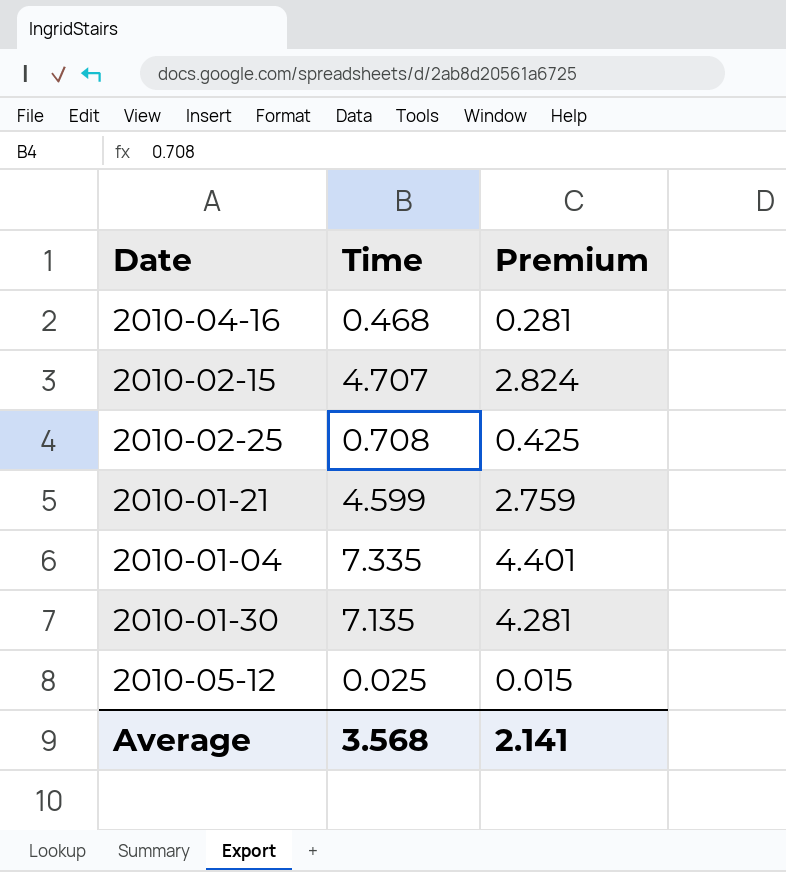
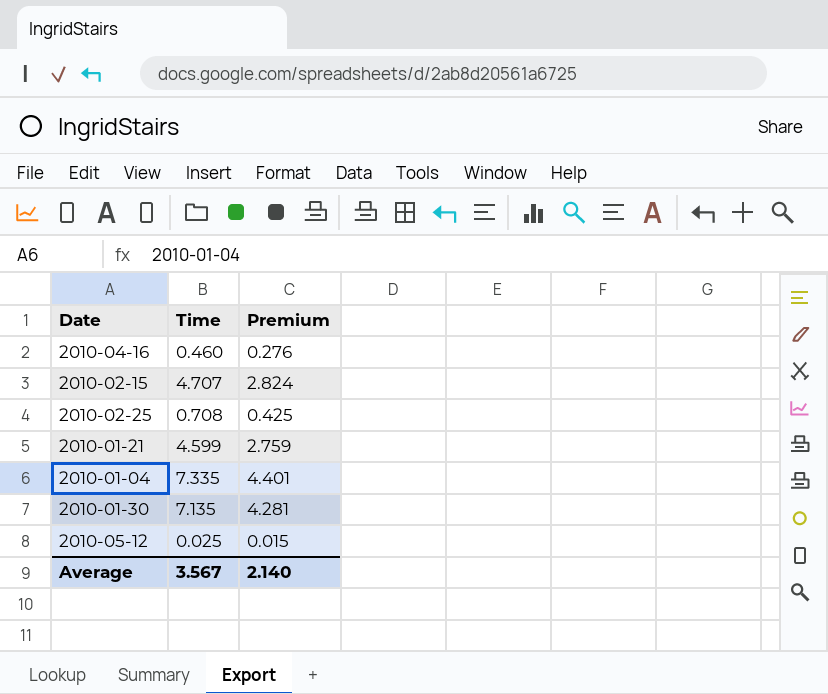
2010-04-16 | Time: 0.468 -> 0.460
2010-04-16 | Premium: 0.281 -> 0.276
Average | Time: 3.568 -> 3.567
Average | Premium: 2.141 -> 2.140

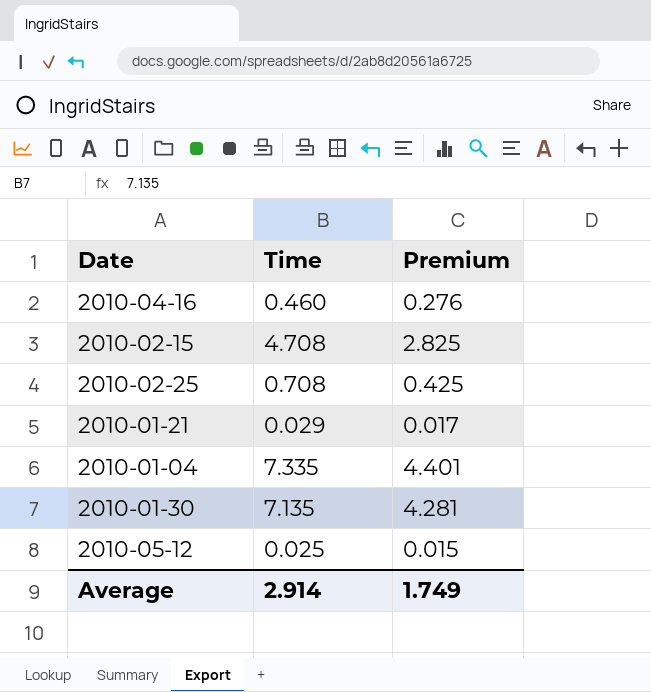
2010-02-15 | Time: 4.707 -> 4.708
2010-02-15 | Premium: 2.824 -> 2.825
2010-01-21 | Time: 4.599 -> 0.029
2010-01-21 | Premium: 2.759 -> 0.017
Average | Time: 3.567 -> 2.914
Average | Premium: 2.140 -> 1.749

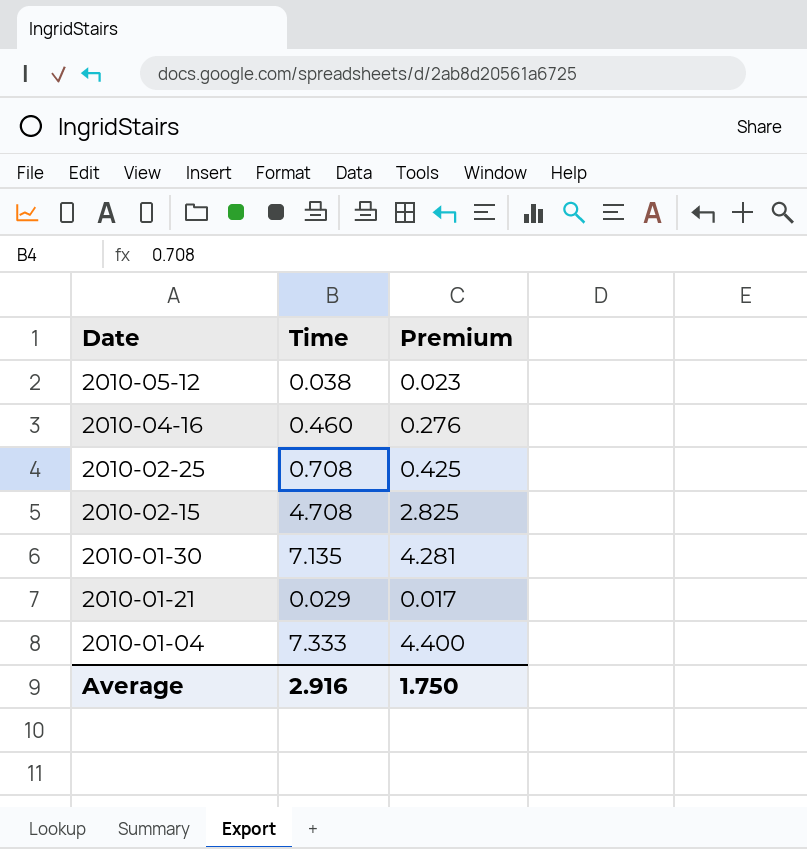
row order: none -> Date descending
2010-05-12 | Time: 0.025 -> 0.038
2010-05-12 | Premium: 0.015 -> 0.023
2010-01-04 | Time: 7.335 -> 7.333
2010-01-04 | Premium: 4.401 -> 4.400
Average | Time: 2.914 -> 2.916
Average | Premium: 1.749 -> 1.750

